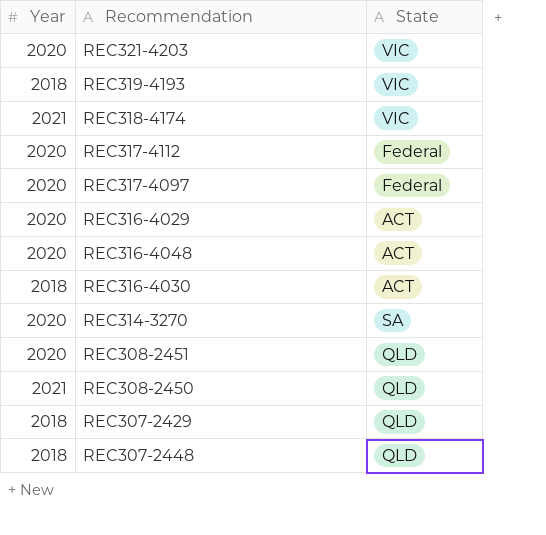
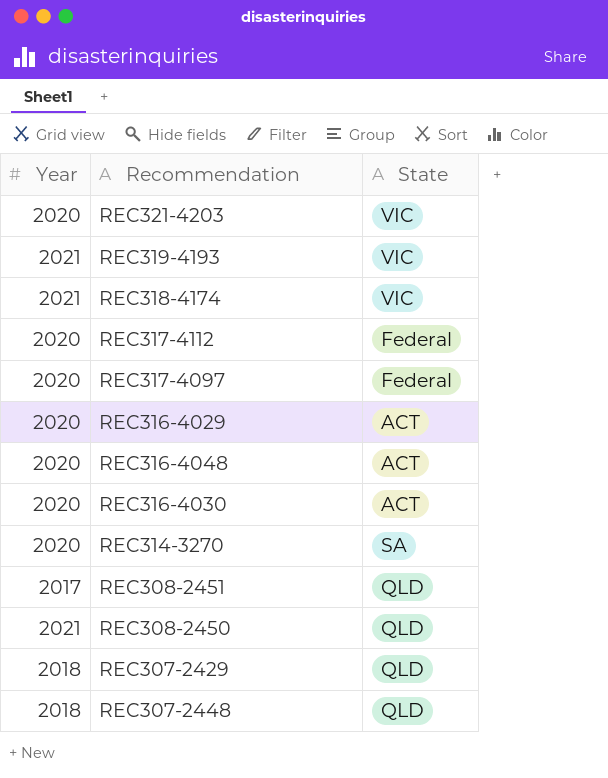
REC319-4193 | Year: 2018 -> 2021
REC316-4030 | Year: 2018 -> 2020
REC308-2451 | Year: 2020 -> 2017

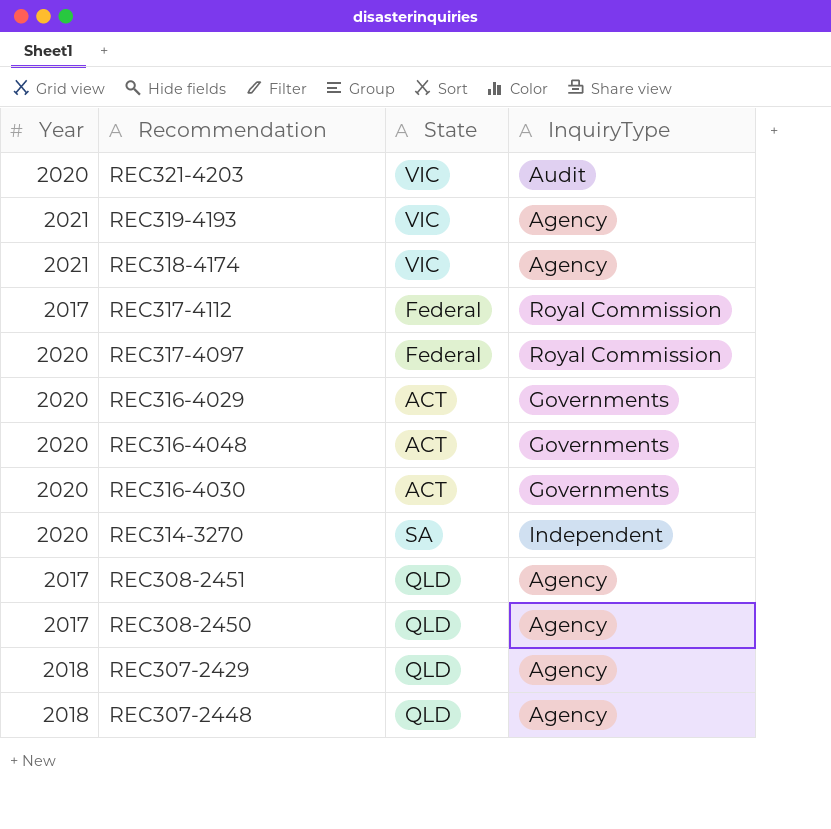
column InquiryType | position: none -> 4
REC317-4112 | Year: 2020 -> 2017
REC308-2450 | Year: 2021 -> 2017

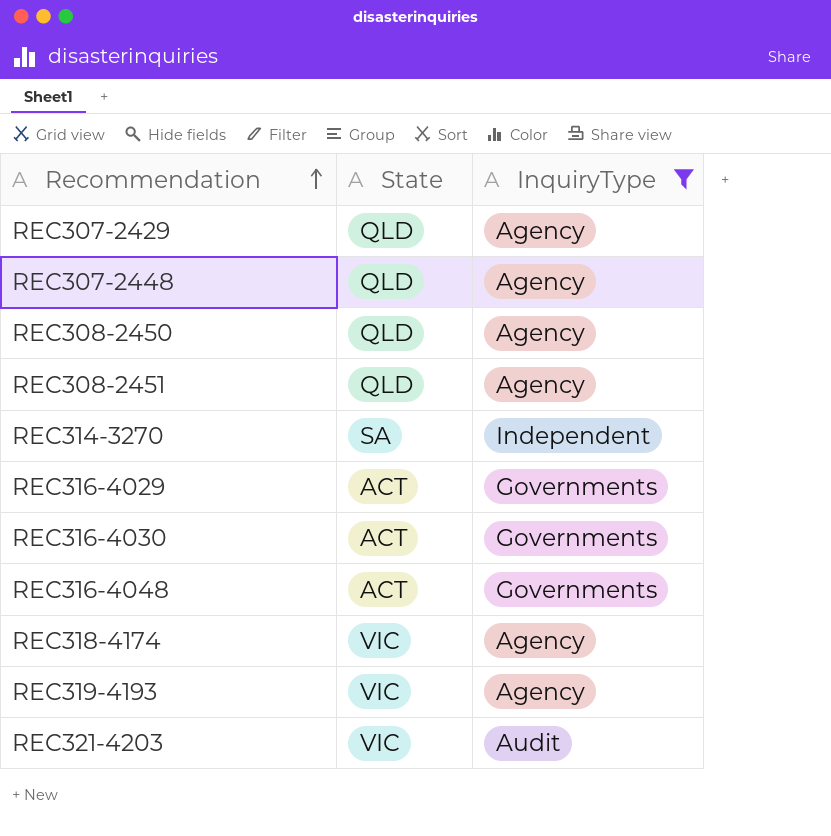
filter: none -> InquiryType != Royal Commission
row order: none -> Recommendation ascending
column Year | position: 1 -> none

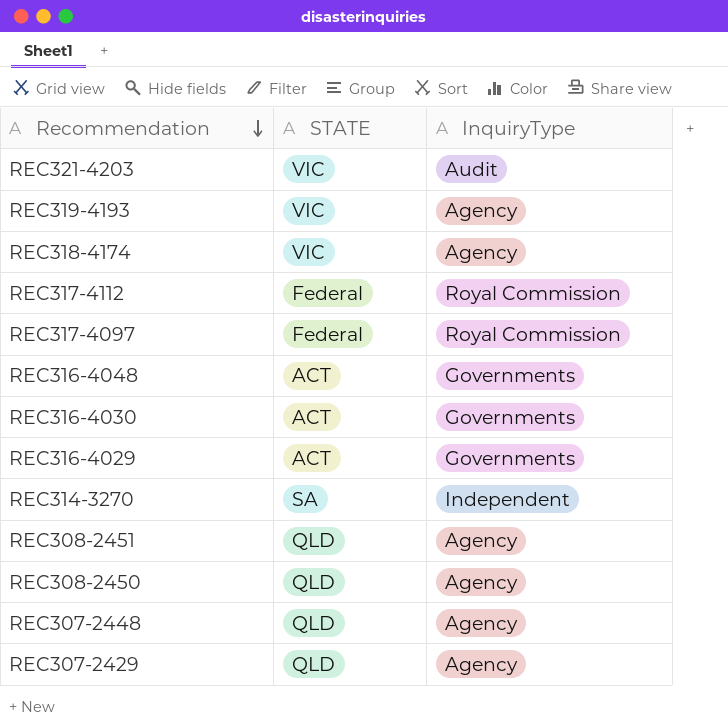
filter: InquiryType != Royal Commission -> none
row order: Recommendation ascending -> Recommendation descending
column name: State -> STATE

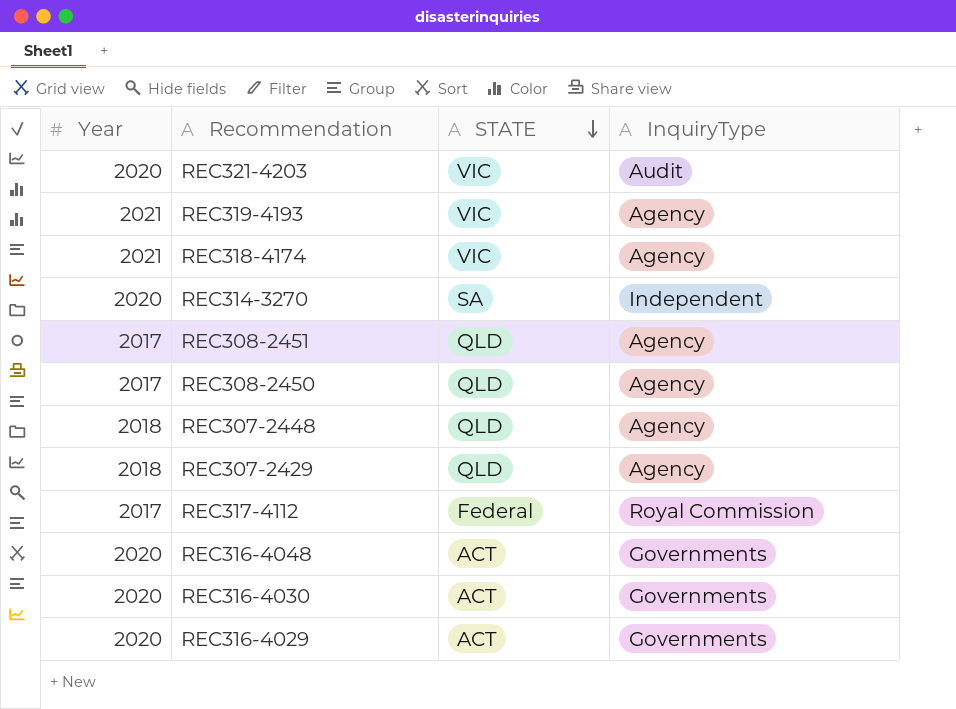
row order: Recommendation descending -> STATE descending
column Year | position: none -> 1
row REC317-4097: Federal | Royal Commission -> none

